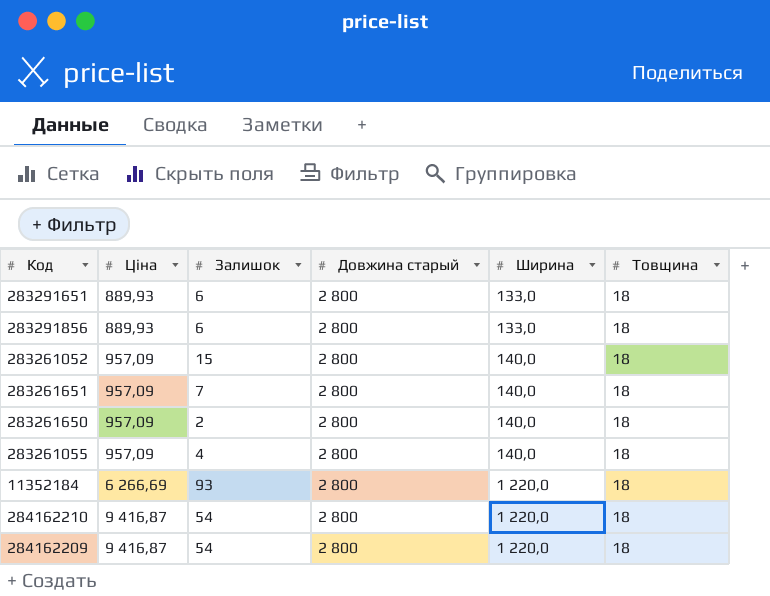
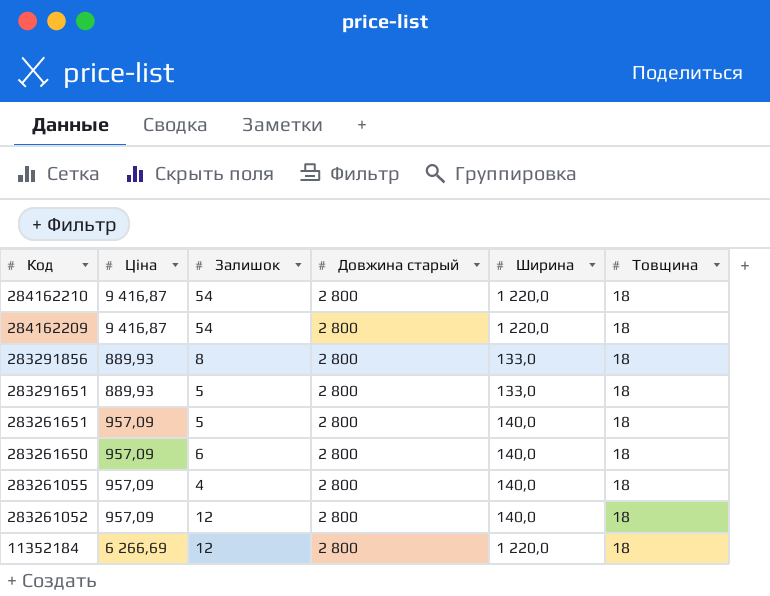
row order: Ціна ascending -> Код descending
283291856 | Залишок: 6 -> 8
283291651 | Залишок: 6 -> 5
283261651 | Залишок: 7 -> 5
283261650 | Залишок: 2 -> 6
283261052 | Залишок: 15 -> 12
11352184 | Залишок: 93 -> 12

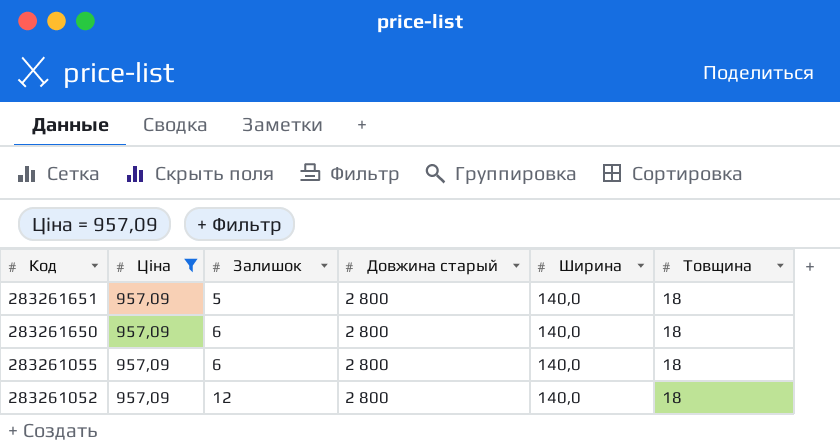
filter: none -> Ціна = 957,09
283261055 | Залишок: 4 -> 6

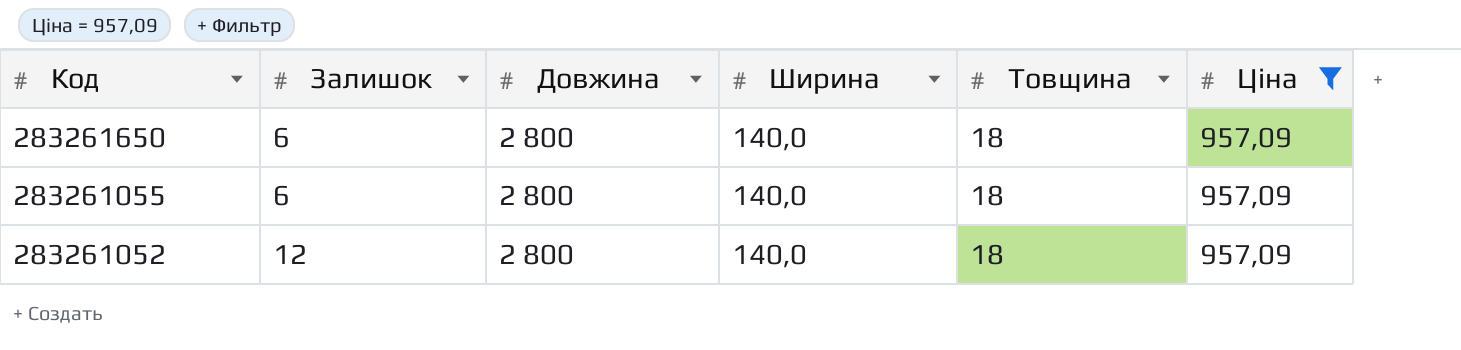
column name: Довжина старый -> Довжина
column Ціна | position: 2 -> 6
row 283261651: 957,09 | 5 | 2 800 | 140,0 | 18 -> none

